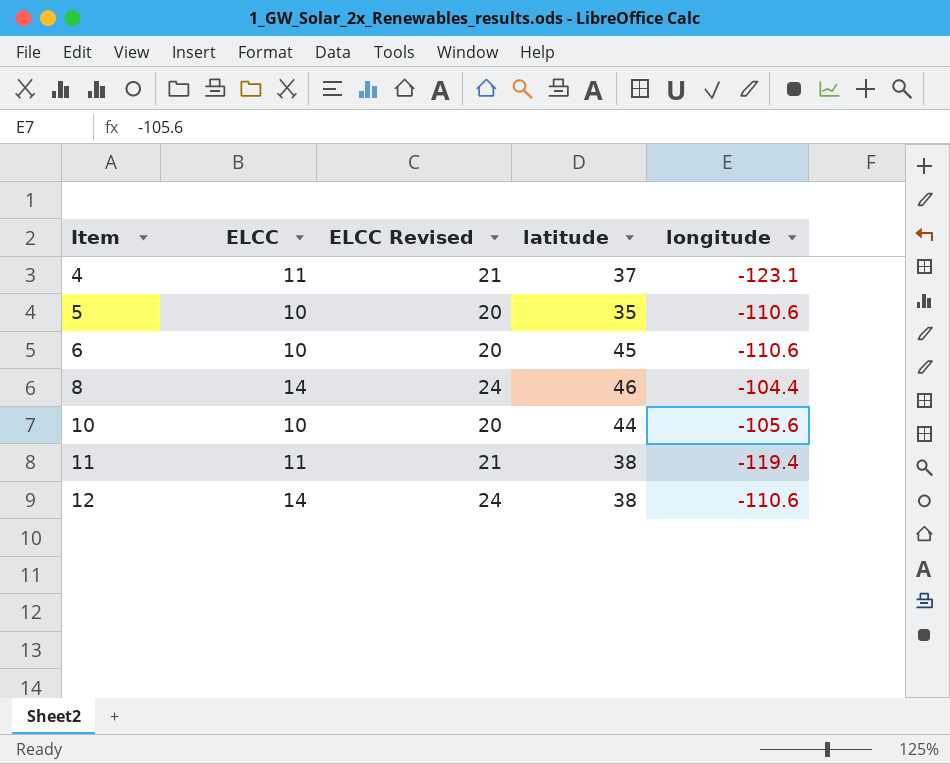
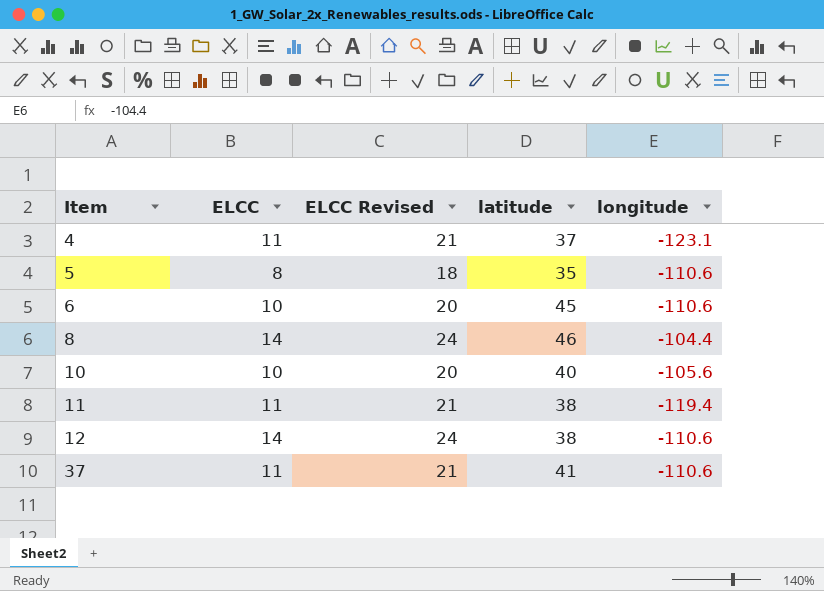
5 | ELCC: 10 -> 8
5 | ELCC Revised: 20 -> 18
10 | latitude: 44 -> 40
row 37: none -> 11 | 21 | 41 | -110.6

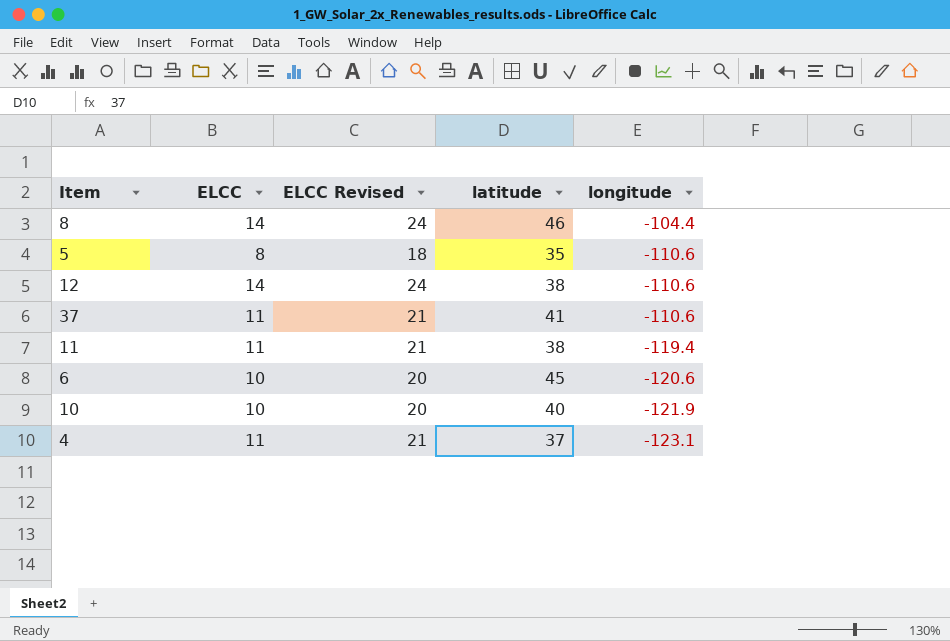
row order: Item ascending -> longitude descending
6 | longitude: -110.6 -> -120.6
10 | longitude: -105.6 -> -121.9

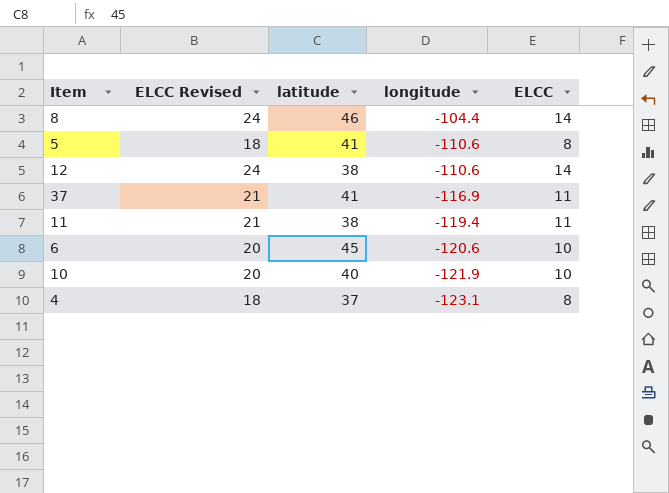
column ELCC | position: 2 -> 5
5 | latitude: 35 -> 41
37 | longitude: -110.6 -> -116.9
4 | ELCC Revised: 21 -> 18
4 | ELCC: 11 -> 8

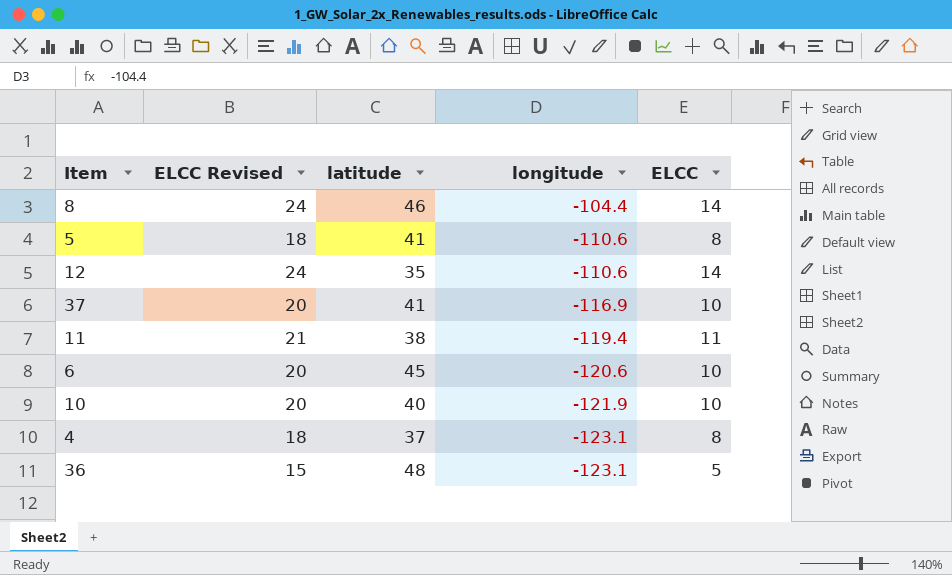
12 | latitude: 38 -> 35
37 | ELCC Revised: 21 -> 20
37 | ELCC: 11 -> 10
row 36: none -> 15 | 48 | -123.1 | 5

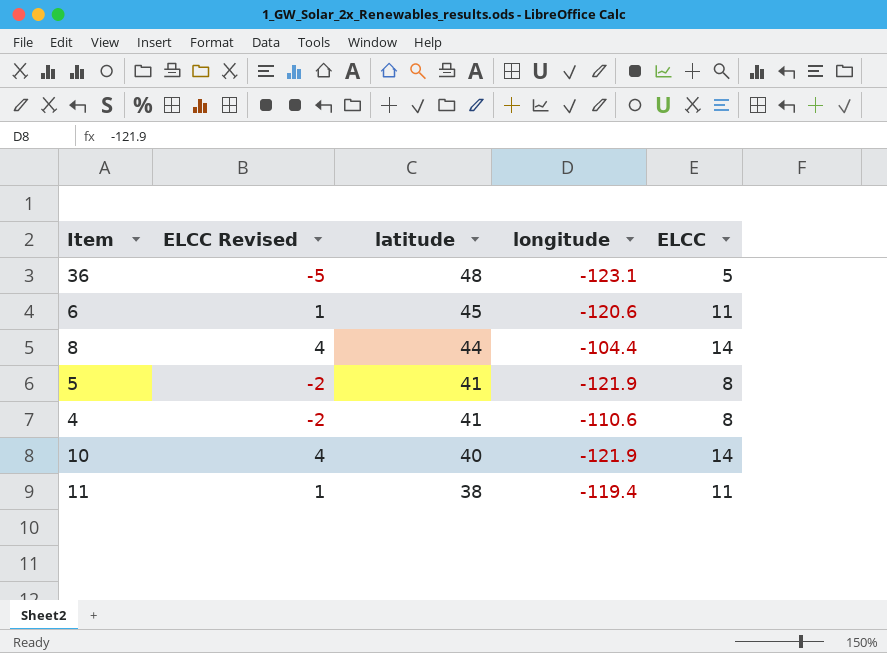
row order: longitude descending -> latitude descending
column ELCC Revised | formula: [ELCC] + 10 -> [ELCC] - 10
row 12: 24 | 35 | -110.6 | 14 -> none
row 37: 20 | 41 | -116.9 | 10 -> none
6 | ELCC: 10 -> 11
8 | latitude: 46 -> 44
5 | longitude: -110.6 -> -121.9
4 | latitude: 37 -> 41
4 | longitude: -123.1 -> -110.6
10 | ELCC: 10 -> 14

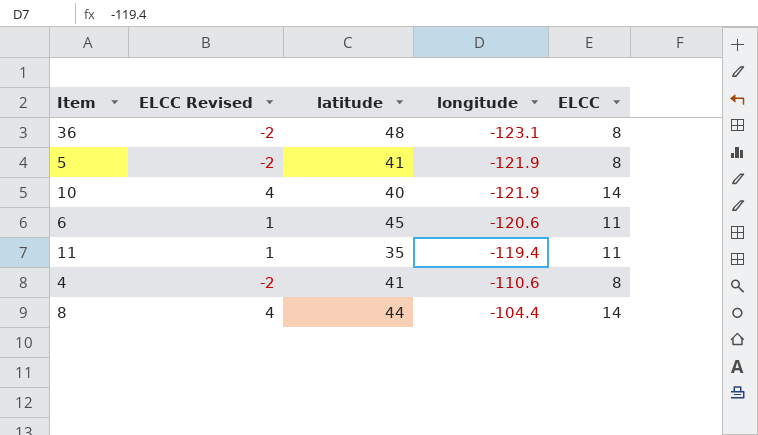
row order: latitude descending -> longitude ascending
36 | ELCC Revised: -5 -> -2
36 | ELCC: 5 -> 8
11 | latitude: 38 -> 35

